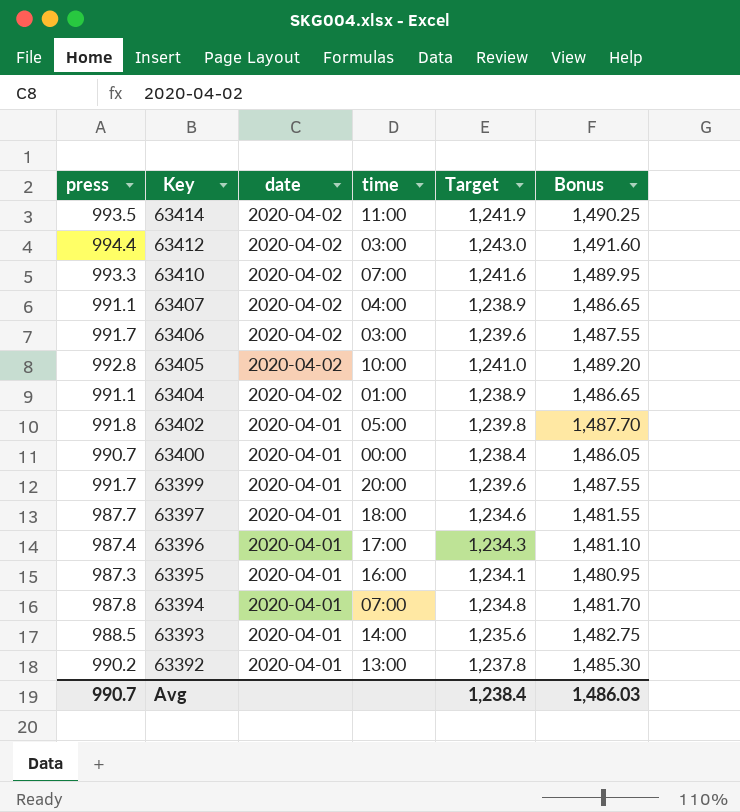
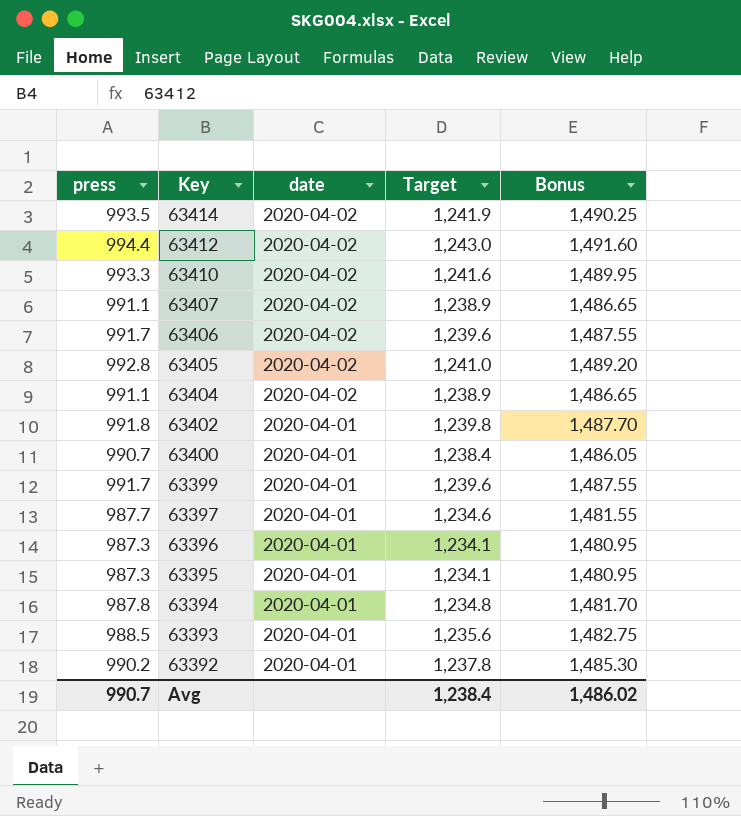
column time | position: 4 -> none
63396 | press: 987.4 -> 987.3
63396 | Target: 1,234.3 -> 1,234.1
63396 | Bonus: 1,481.10 -> 1,480.95
Avg | Bonus: 1,486.03 -> 1,486.02

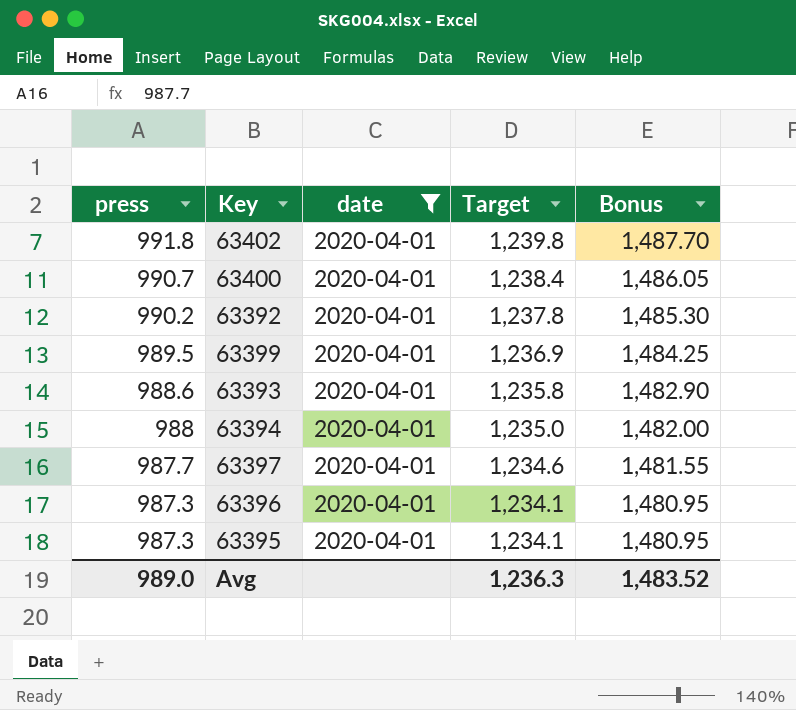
filter: none -> date = 2020-04-01
row order: Key descending -> press descending
63399 | press: 991.7 -> 989.5
63399 | Target: 1,239.6 -> 1,236.9
63399 | Bonus: 1,487.55 -> 1,484.25
63393 | press: 988.5 -> 988.6
63393 | Target: 1,235.6 -> 1,235.8
63393 | Bonus: 1,482.75 -> 1,482.90
63394 | press: 987.8 -> 988
63394 | Target: 1,234.8 -> 1,235.0
63394 | Bonus: 1,481.70 -> 1,482.00
Avg | press: 990.7 -> 989.0
Avg | Target: 1,238.4 -> 1,236.3
Avg | Bonus: 1,486.02 -> 1,483.52

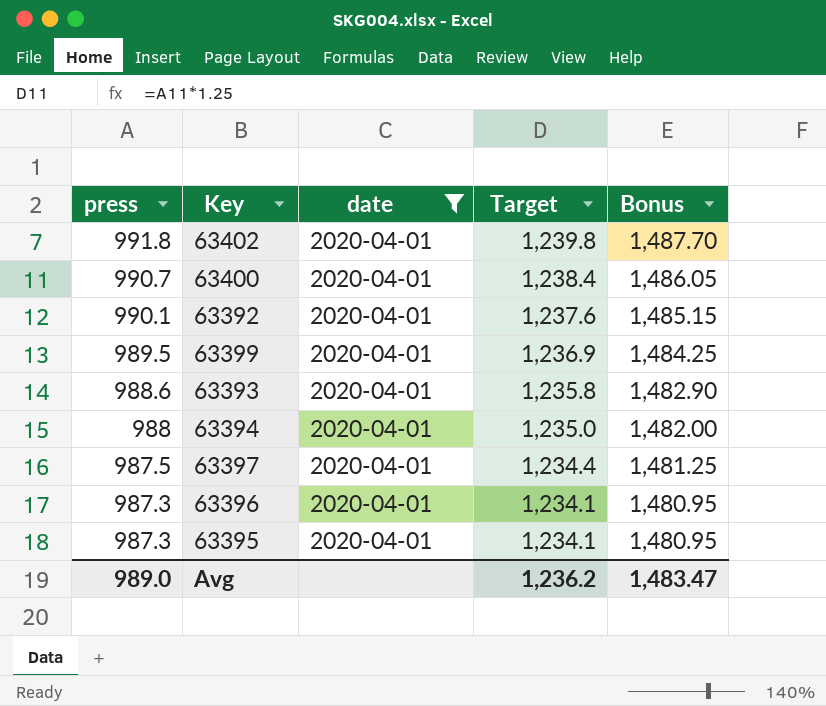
63392 | press: 990.2 -> 990.1
63392 | Target: 1,237.8 -> 1,237.6
63392 | Bonus: 1,485.30 -> 1,485.15
63397 | press: 987.7 -> 987.5
63397 | Target: 1,234.6 -> 1,234.4
63397 | Bonus: 1,481.55 -> 1,481.25
Avg | Target: 1,236.3 -> 1,236.2
Avg | Bonus: 1,483.52 -> 1,483.47

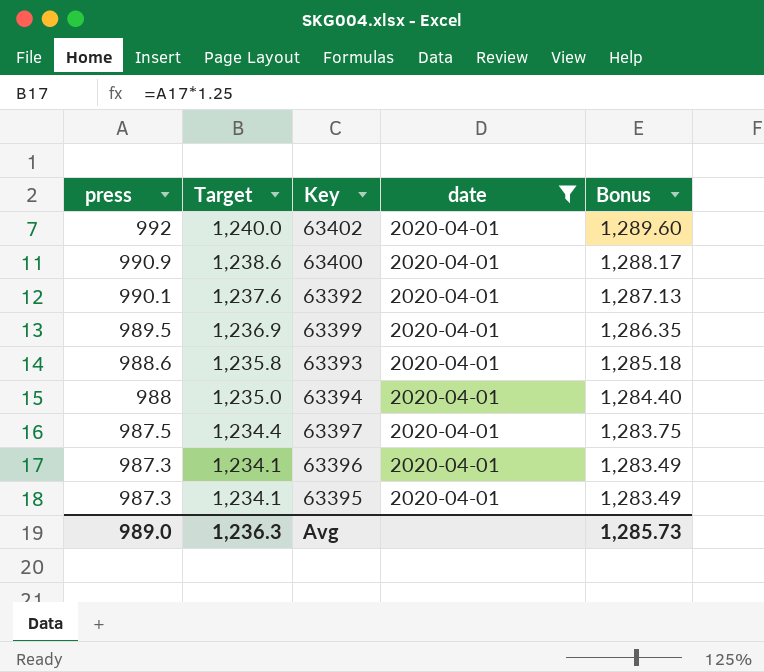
column Target | position: 4 -> 2
column Bonus | formula: [press] * 1.5 -> [press] * 1.3
63402 | press: 991.8 -> 992
63402 | Target: 1,239.8 -> 1,240.0
63400 | press: 990.7 -> 990.9
63400 | Target: 1,238.4 -> 1,238.6
Avg | Target: 1,236.2 -> 1,236.3
Avg | Bonus: 1,483.47 -> 1,285.73

